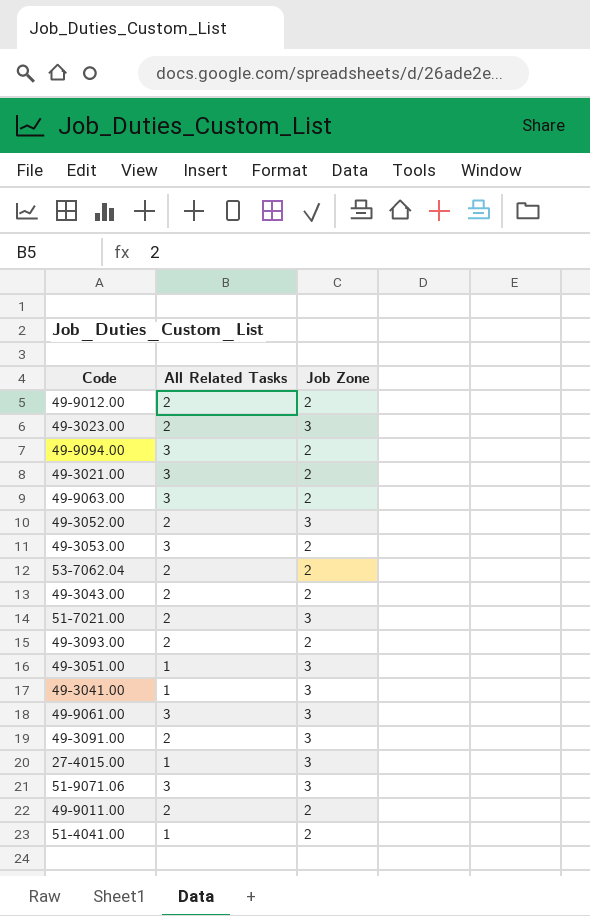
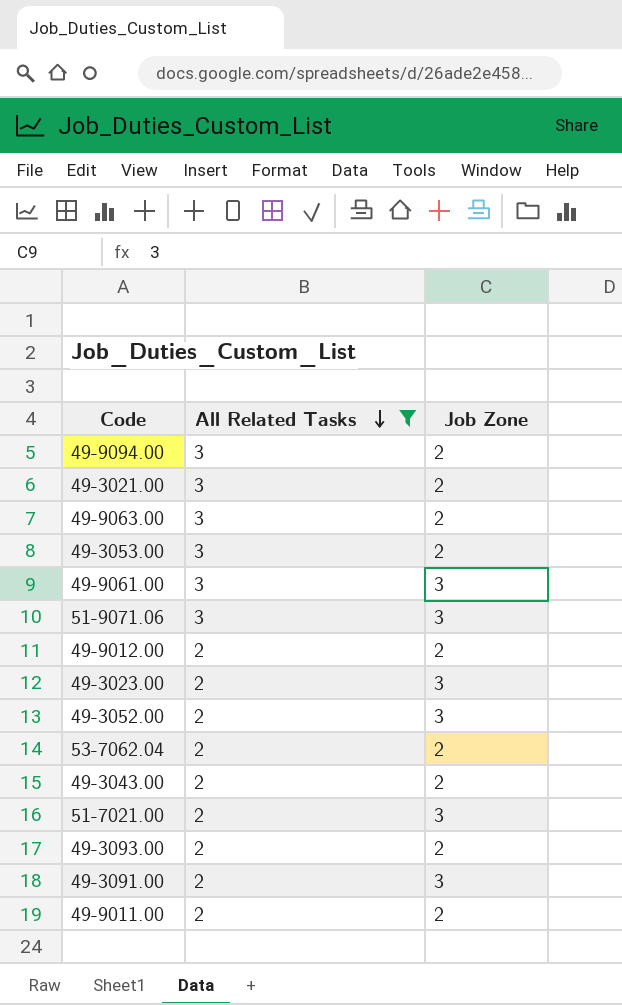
filter: none -> All Related Tasks != 1
row order: none -> All Related Tasks descending

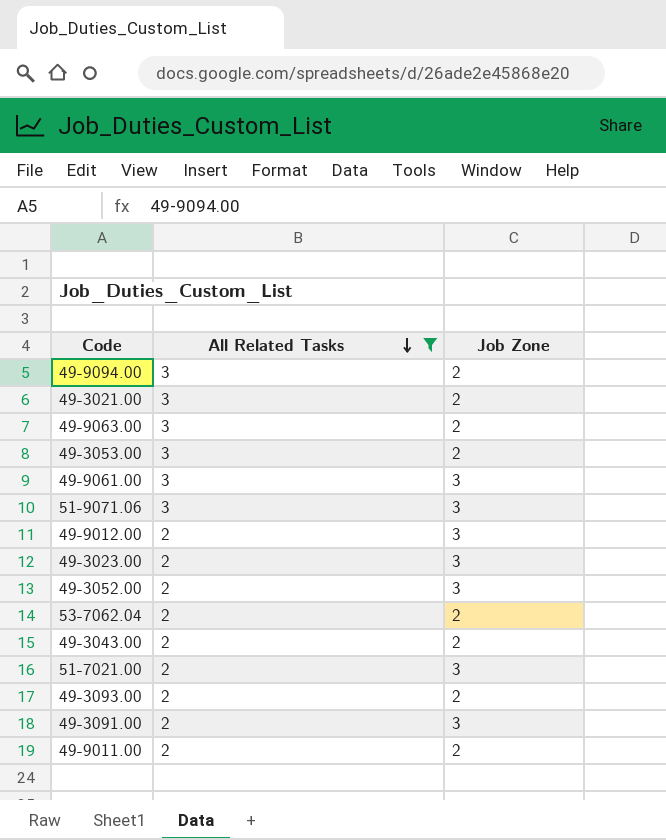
49-9012.00 | Job Zone: 2 -> 3

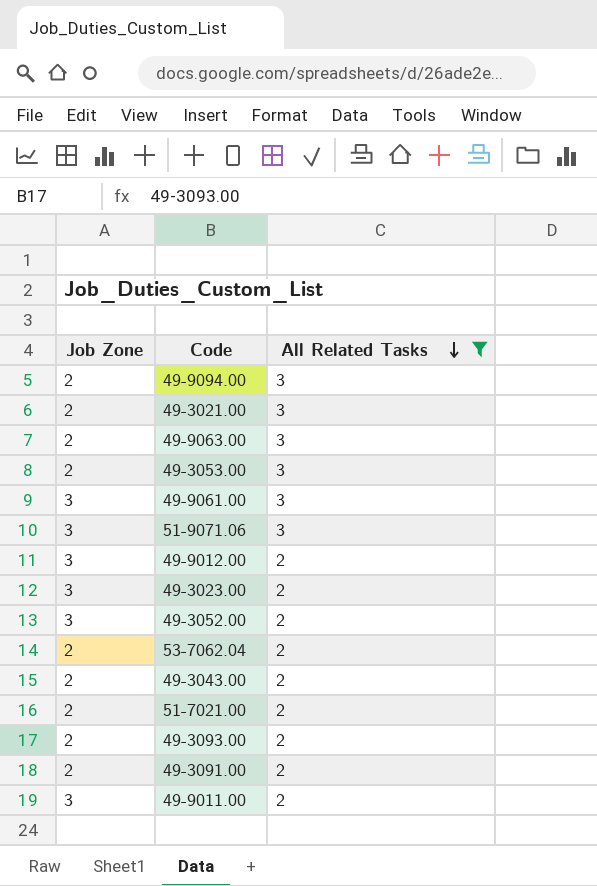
column Job Zone | position: 3 -> 1
51-7021.00 | Job Zone: 3 -> 2
49-3091.00 | Job Zone: 3 -> 2
49-9011.00 | Job Zone: 2 -> 3

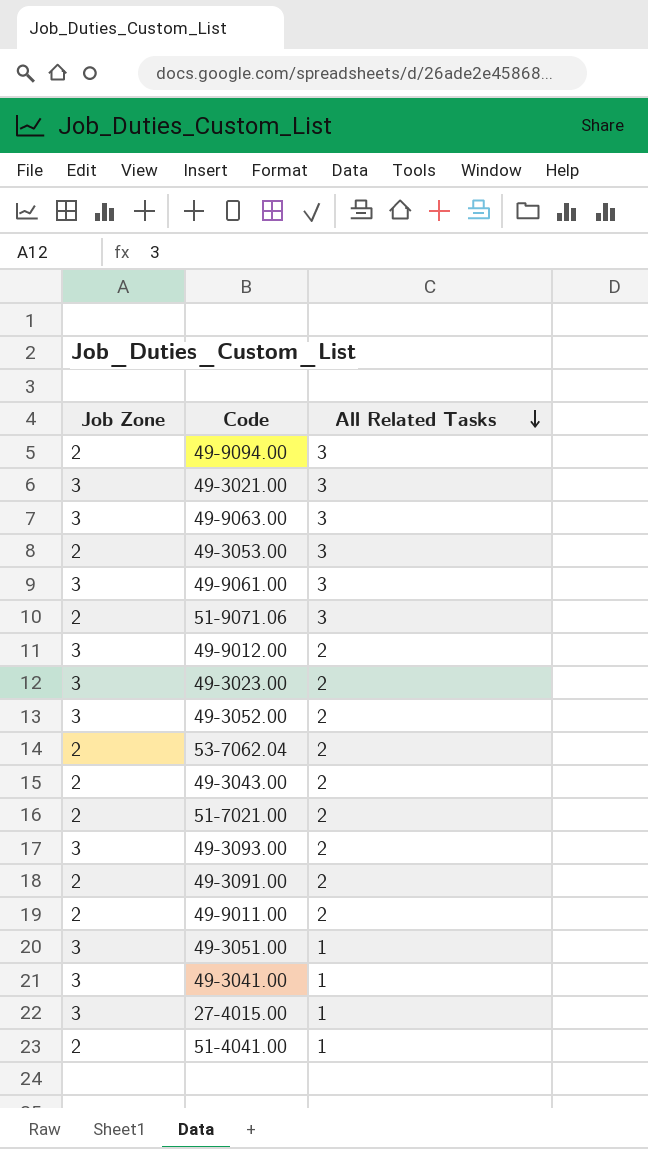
filter: All Related Tasks != 1 -> none
49-3021.00 | Job Zone: 2 -> 3
49-9063.00 | Job Zone: 2 -> 3
51-9071.06 | Job Zone: 3 -> 2
49-3093.00 | Job Zone: 2 -> 3
49-9011.00 | Job Zone: 3 -> 2

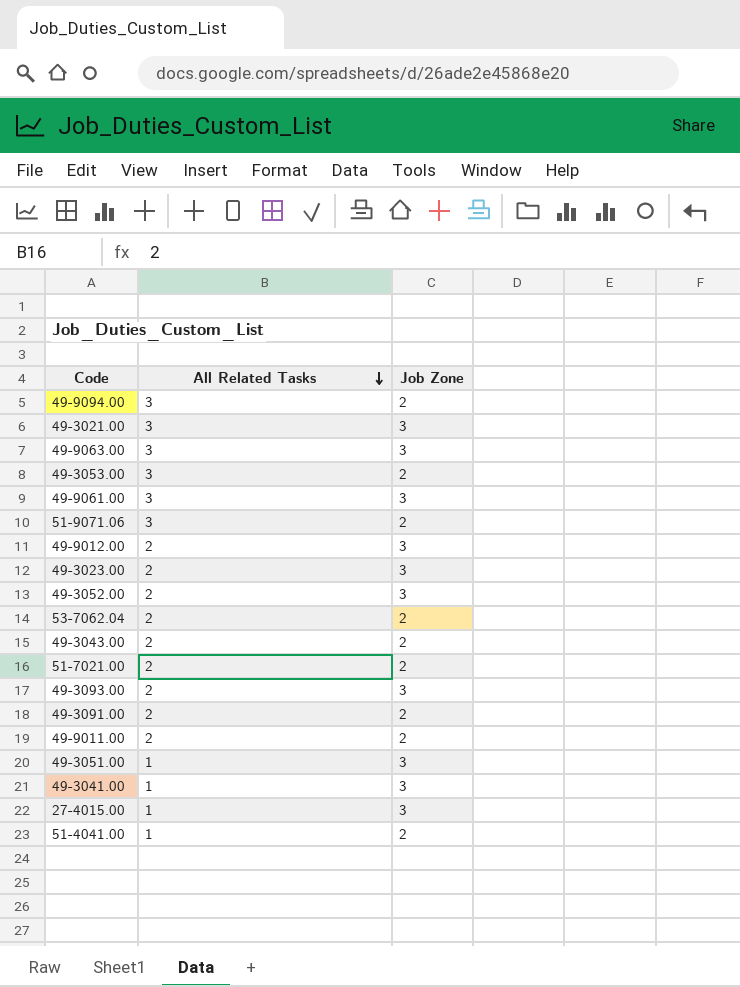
column Job Zone | position: 1 -> 3

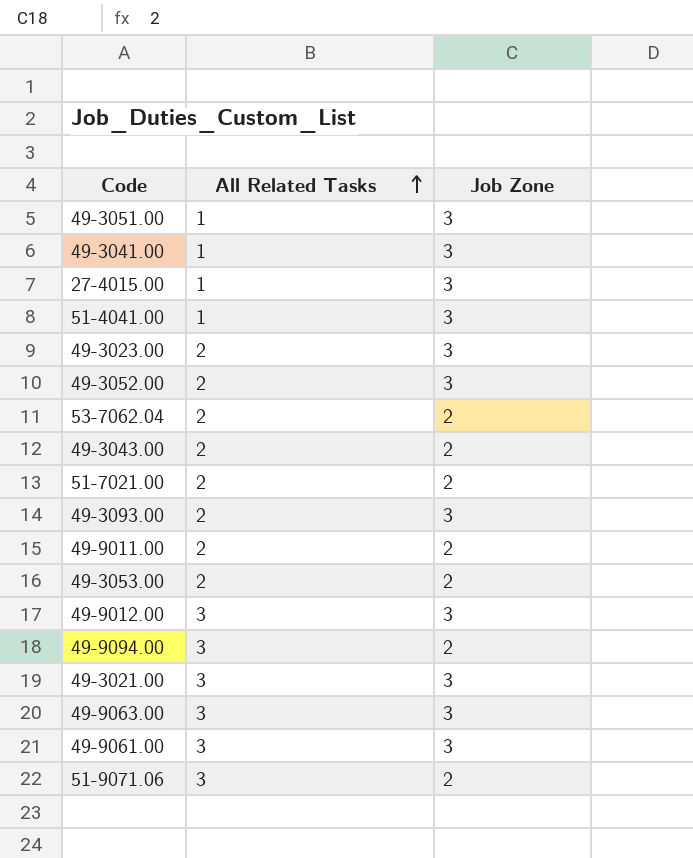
row order: All Related Tasks descending -> All Related Tasks ascending
row 49-3091.00: 2 | 2 -> none
51-4041.00 | Job Zone: 2 -> 3
49-3053.00 | All Related Tasks: 3 -> 2
49-9012.00 | All Related Tasks: 2 -> 3

